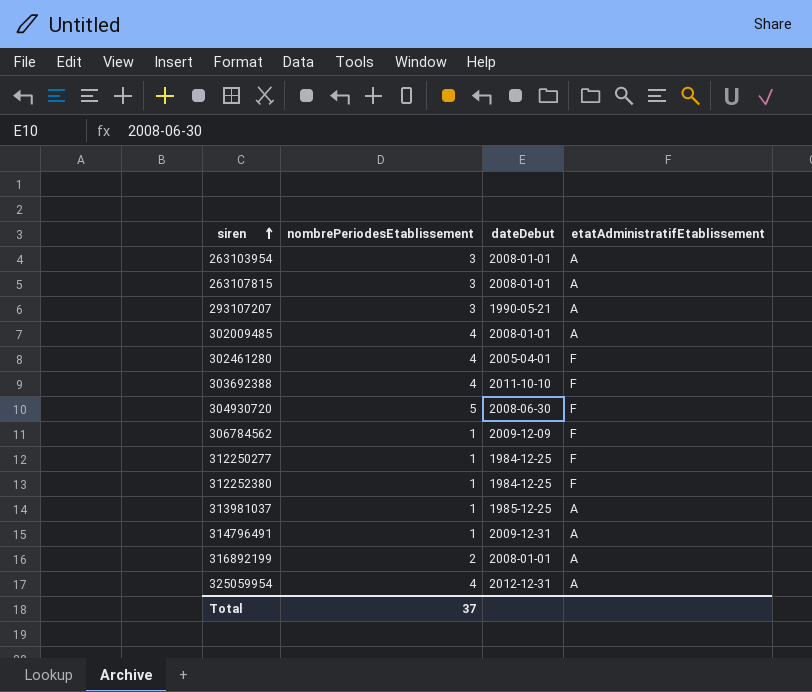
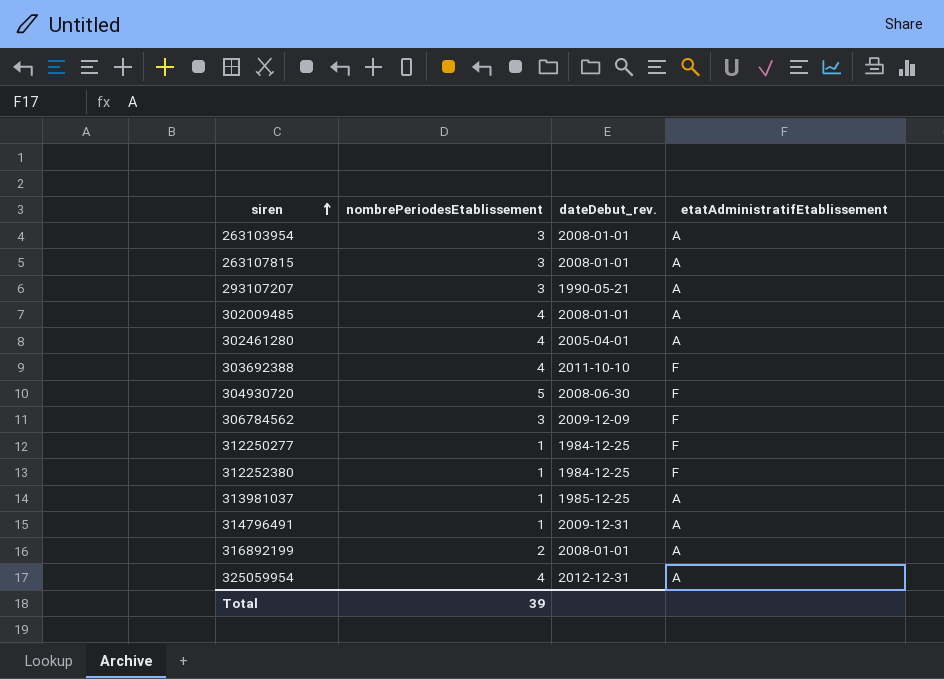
column name: dateDebut -> dateDebut_rev.
302461280 | etatAdministratifEtablissement: F -> A
306784562 | nombrePeriodesEtablissement: 1 -> 3
Total | nombrePeriodesEtablissement: 37 -> 39

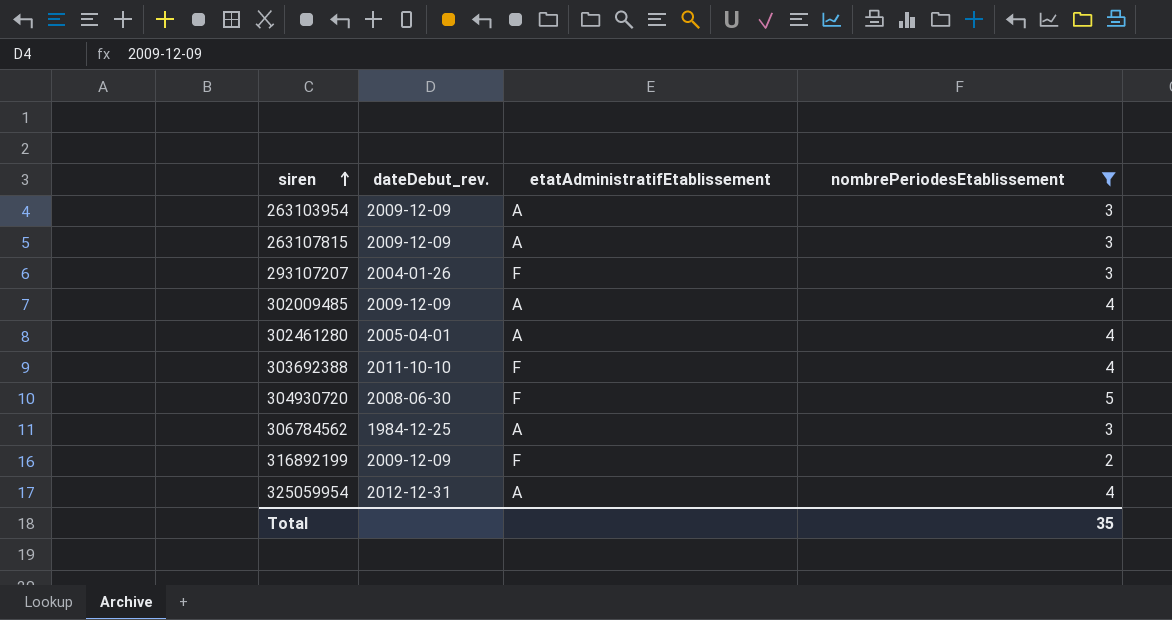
filter: none -> nombrePeriodesEtablissement != 1
column nombrePeriodesEtablissement | position: 2 -> 4
263103954 | dateDebut_rev.: 2008-01-01 -> 2009-12-09
263107815 | dateDebut_rev.: 2008-01-01 -> 2009-12-09
293107207 | dateDebut_rev.: 1990-05-21 -> 2004-01-26
293107207 | etatAdministratifEtablissement: A -> F
302009485 | dateDebut_rev.: 2008-01-01 -> 2009-12-09
306784562 | dateDebut_rev.: 2009-12-09 -> 1984-12-25
306784562 | etatAdministratifEtablissement: F -> A
316892199 | dateDebut_rev.: 2008-01-01 -> 2009-12-09
316892199 | etatAdministratifEtablissement: A -> F
Total | nombrePeriodesEtablissement: 39 -> 35

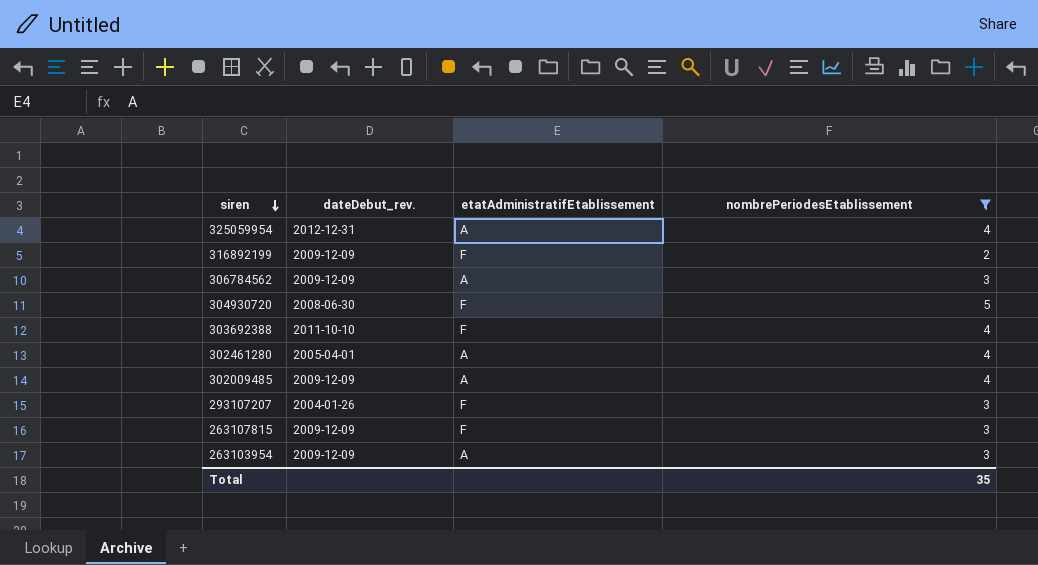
row order: siren ascending -> siren descending
306784562 | dateDebut_rev.: 1984-12-25 -> 2009-12-09
263107815 | etatAdministratifEtablissement: A -> F

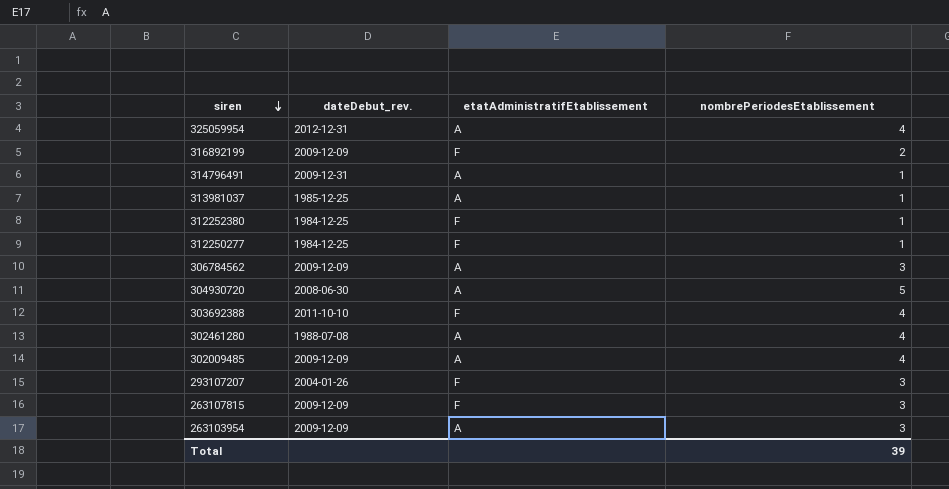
filter: nombrePeriodesEtablissement != 1 -> none
304930720 | etatAdministratifEtablissement: F -> A
302461280 | dateDebut_rev.: 2005-04-01 -> 1988-07-08
Total | nombrePeriodesEtablissement: 35 -> 39

